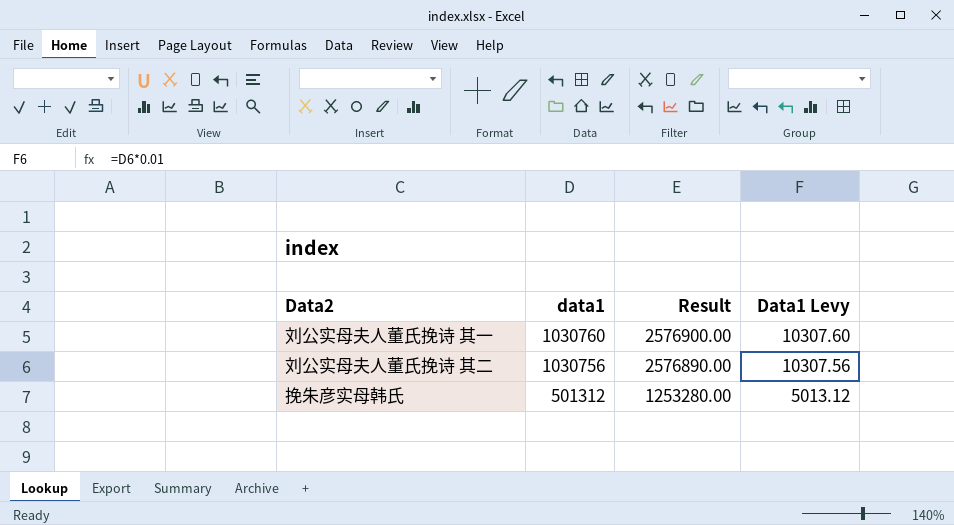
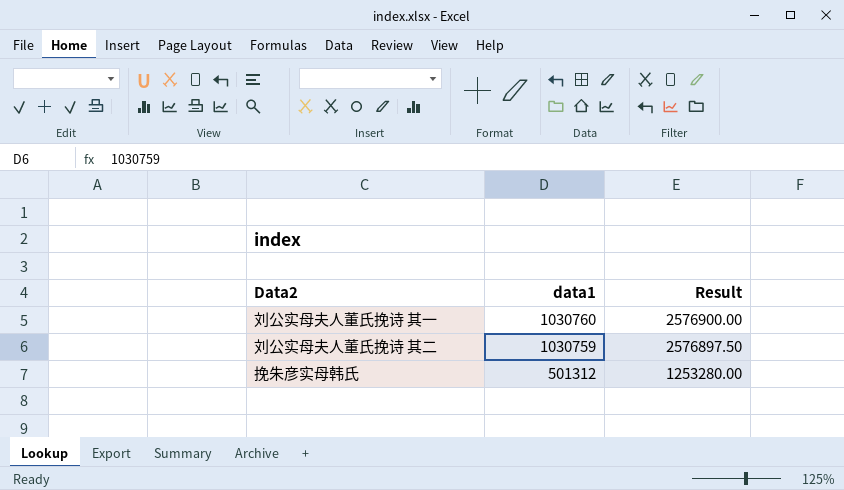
column Data1 Levy | formula: [data1] * 0.01 -> none
刘公实母夫人董氏挽诗 其二 | data1: 1030756 -> 1030759
刘公实母夫人董氏挽诗 其二 | Result: 2576890.00 -> 2576897.50

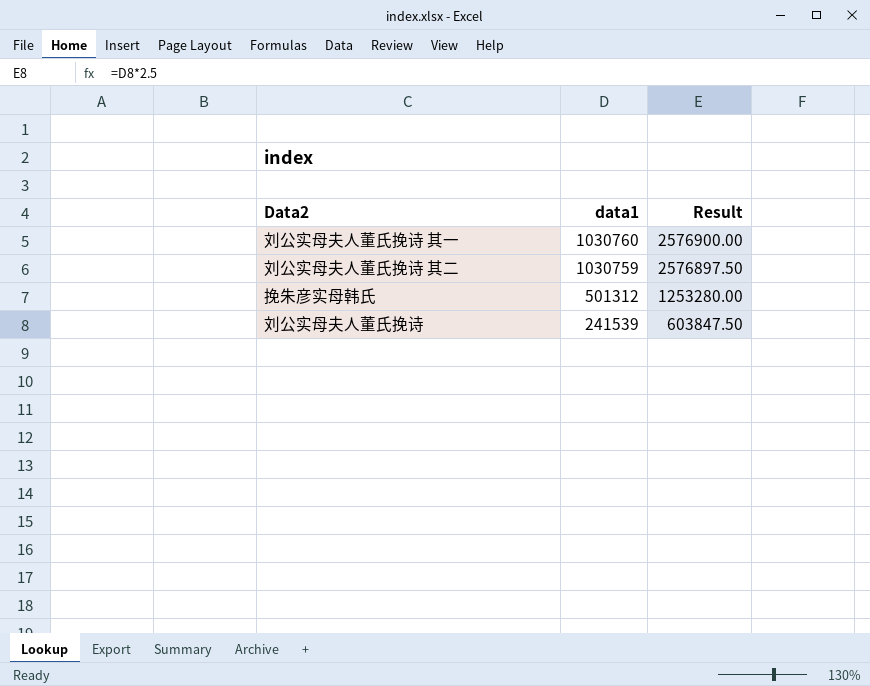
row 刘公实母夫人董氏挽诗: none -> 241539 | 603847.50

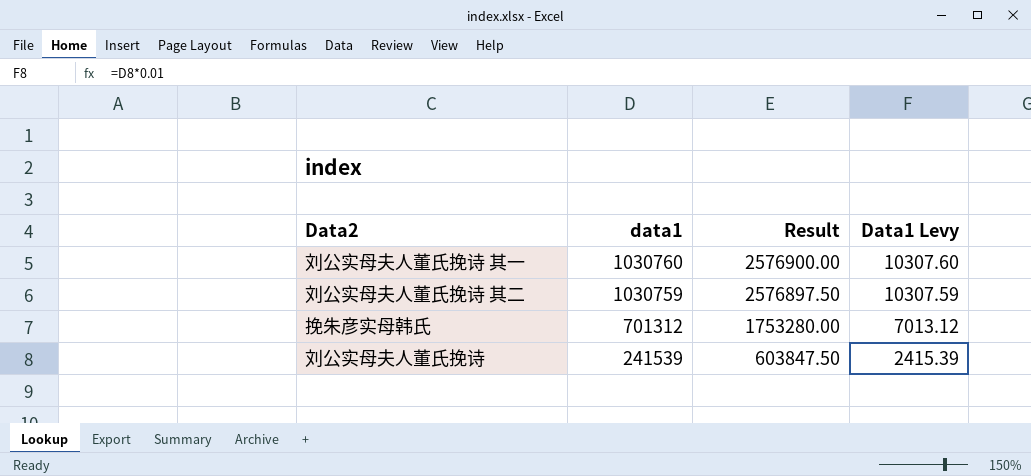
column Data1 Levy | formula: none -> [data1] * 0.01
挽朱彦实母韩氏 | data1: 501312 -> 701312
挽朱彦实母韩氏 | Result: 1253280.00 -> 1753280.00

